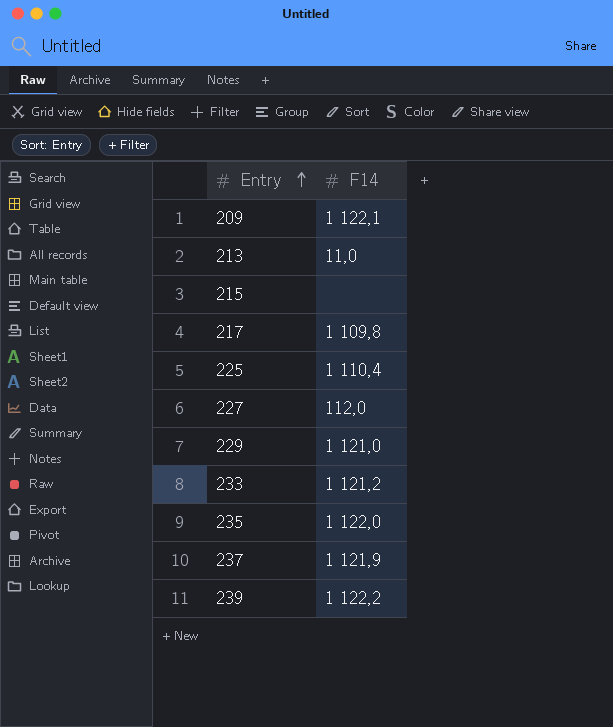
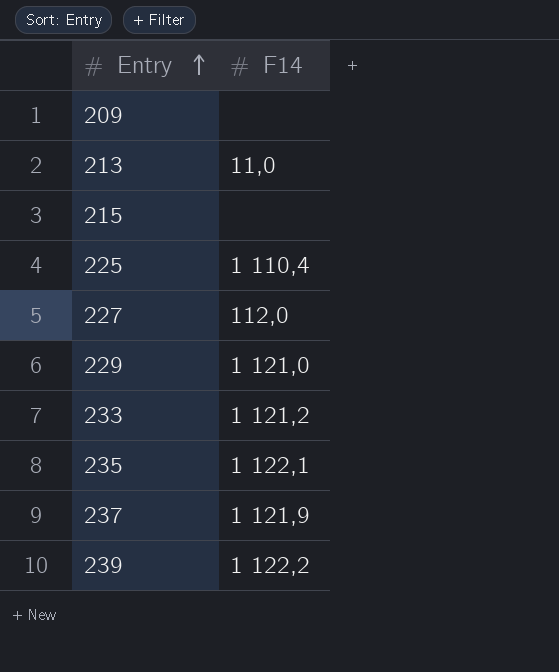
row 217: 1 109,8 -> none
209 | F14: 1 122,1 -> none
235 | F14: 1 122,0 -> 1 122,1

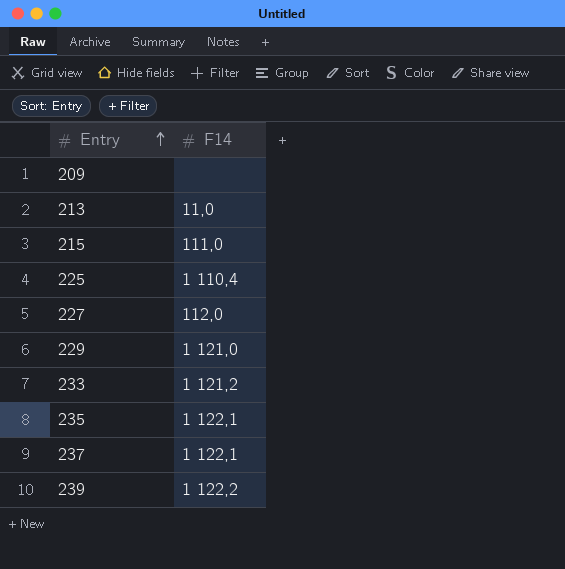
215 | F14: none -> 111,0
237 | F14: 1 121,9 -> 1 122,1

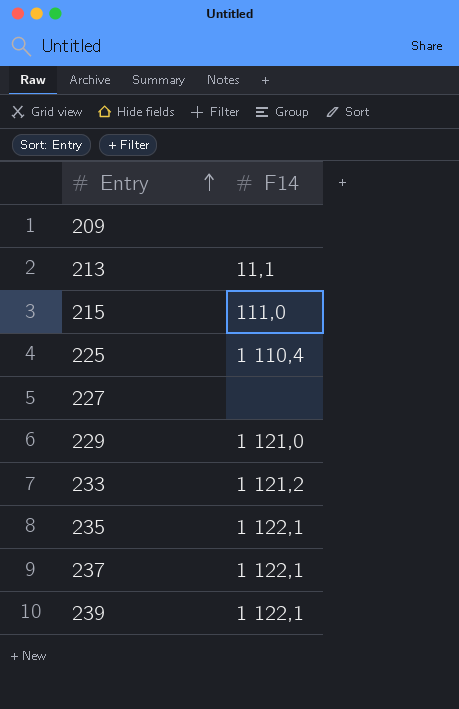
213 | F14: 11,0 -> 11,1
227 | F14: 112,0 -> none
239 | F14: 1 122,2 -> 1 122,1

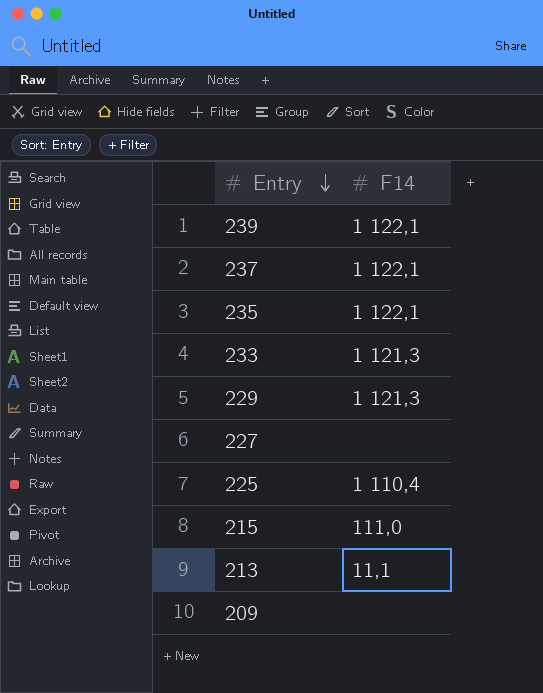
row order: Entry ascending -> Entry descending
233 | F14: 1 121,2 -> 1 121,3
229 | F14: 1 121,0 -> 1 121,3

